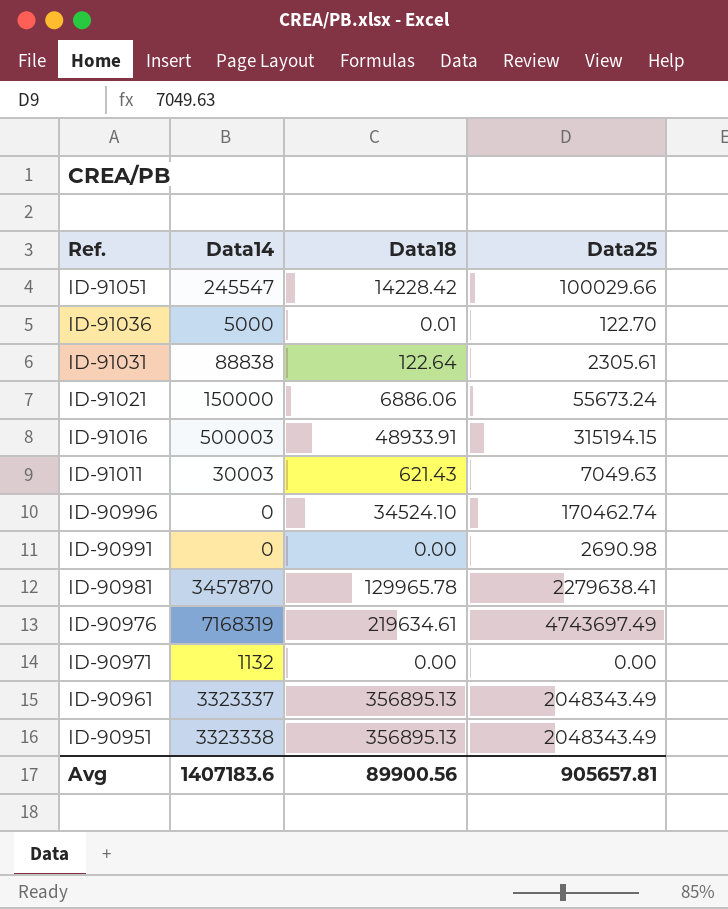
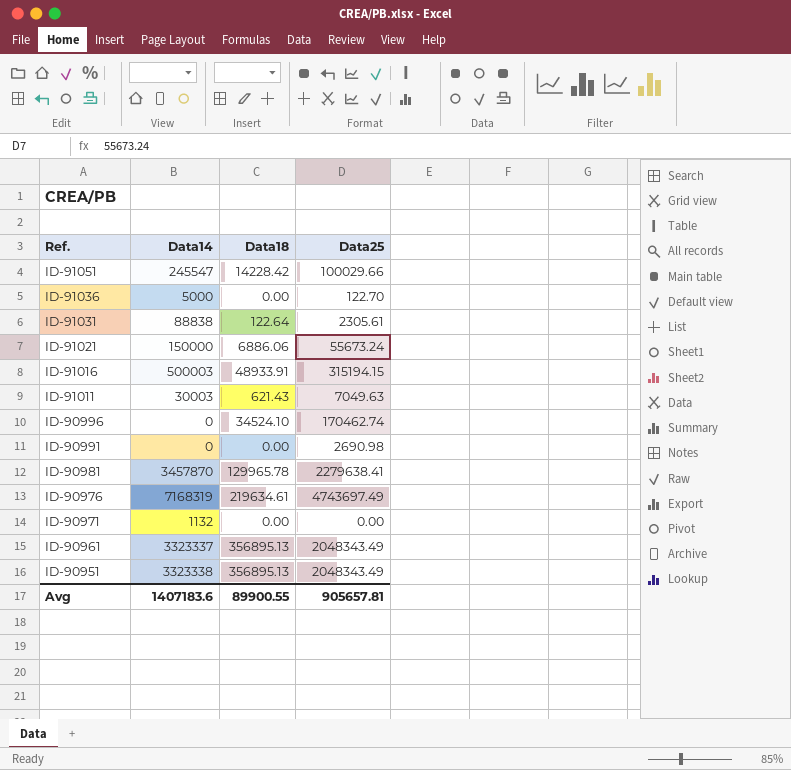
ID-91036 | Data18: 0.01 -> 0.00
Avg | Data18: 89900.56 -> 89900.55

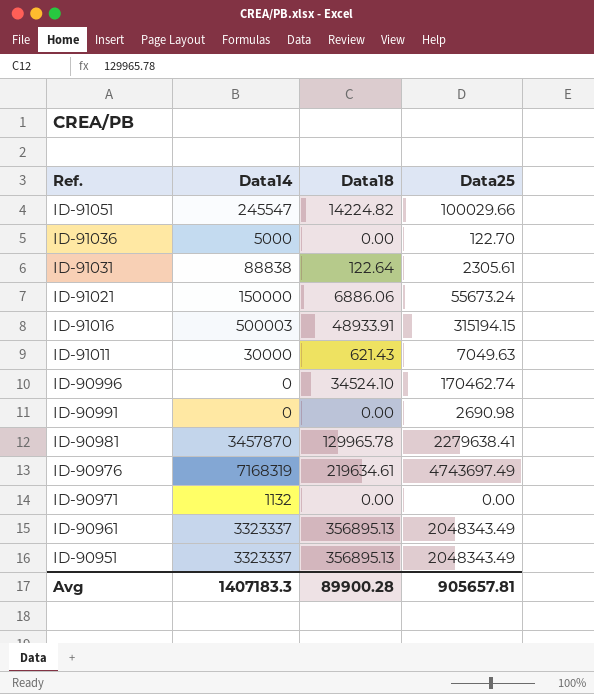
ID-91051 | Data18: 14228.42 -> 14224.82
ID-91011 | Data14: 30003 -> 30000
ID-90951 | Data14: 3323338 -> 3323337
Avg | Data14: 1407183.6 -> 1407183.3
Avg | Data18: 89900.55 -> 89900.28

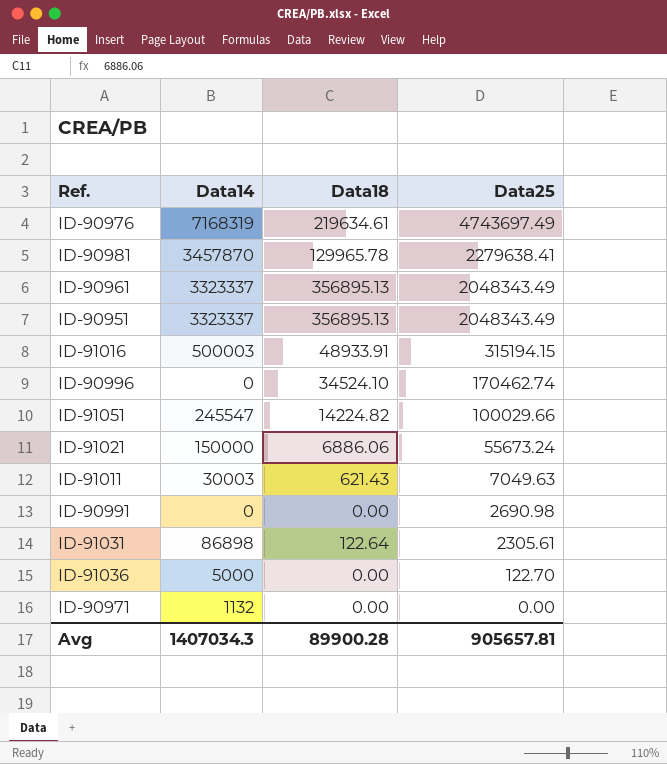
row order: Ref. descending -> Data25 descending
ID-91011 | Data14: 30000 -> 30003
ID-91031 | Data14: 88838 -> 86898
Avg | Data14: 1407183.3 -> 1407034.3

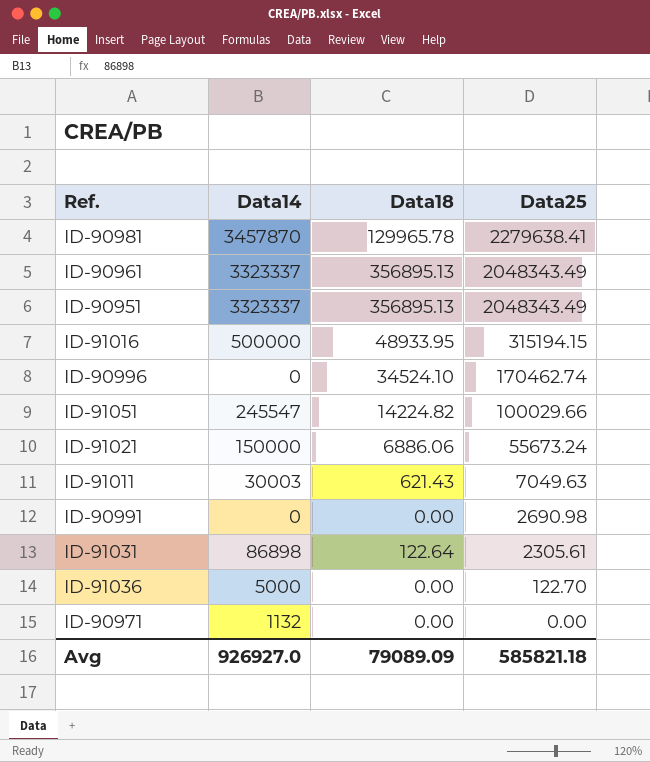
row ID-90976: 7168319 | 219634.61 | 4743697.49 -> none
ID-91016 | Data14: 500003 -> 500000
ID-91016 | Data18: 48933.91 -> 48933.95
Avg | Data14: 1407034.3 -> 926927.0
Avg | Data18: 89900.28 -> 79089.09
Avg | Data25: 905657.81 -> 585821.18

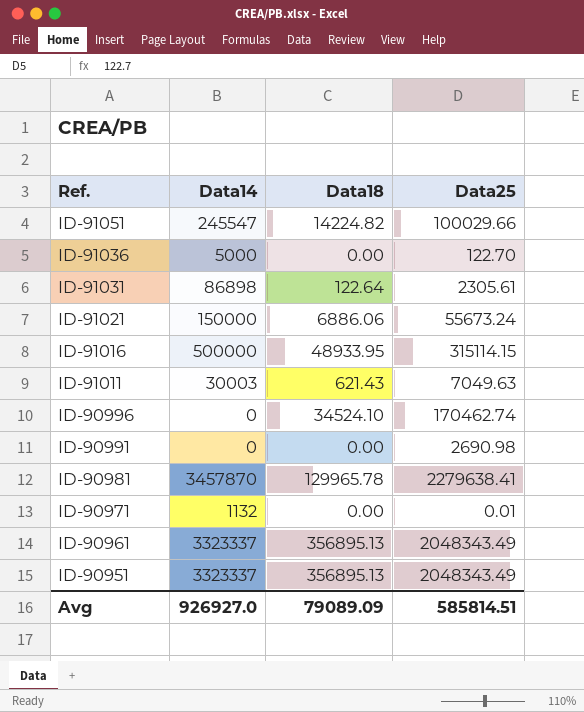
row order: Data25 descending -> Ref. descending
ID-91016 | Data25: 315194.15 -> 315114.15
ID-90971 | Data25: 0.00 -> 0.01
Avg | Data25: 585821.18 -> 585814.51

